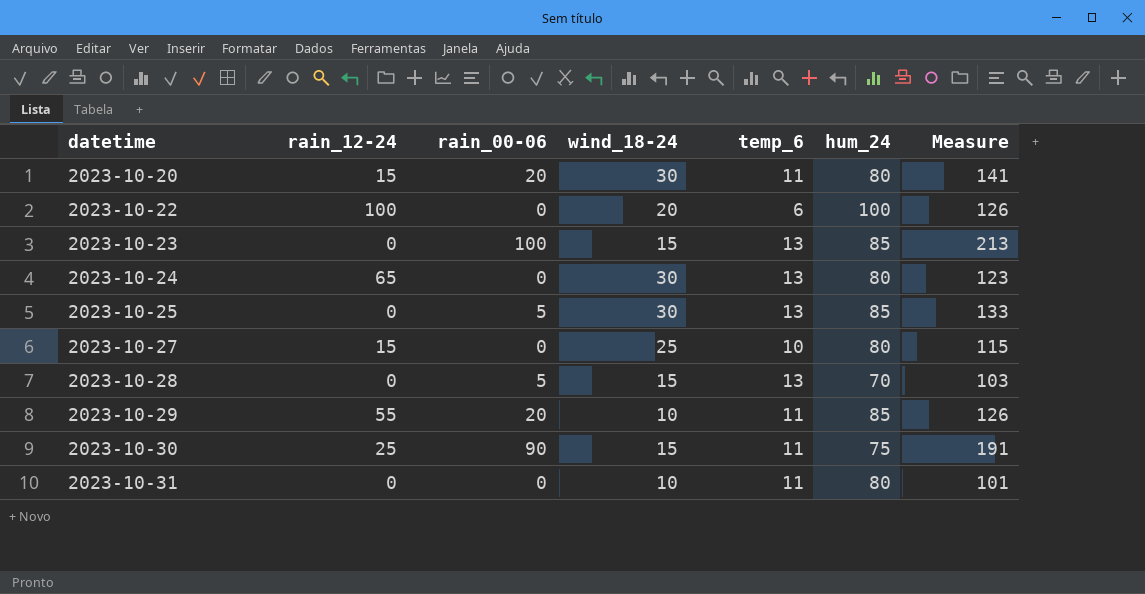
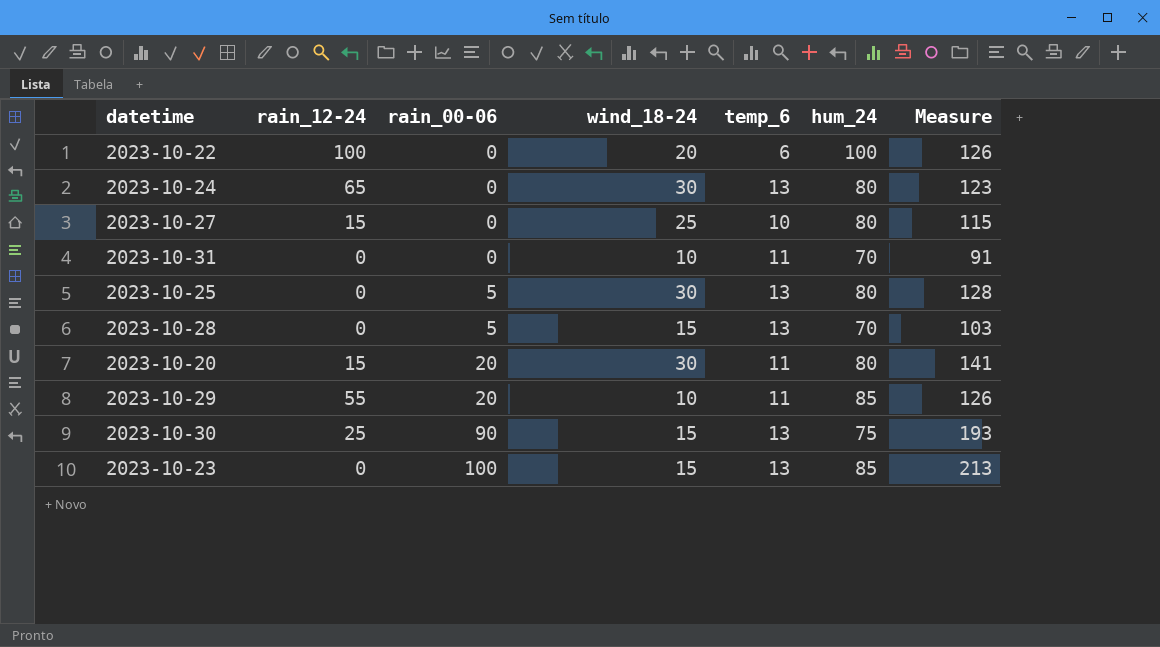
row order: datetime ascending -> rain_00-06 ascending
2023-10-31 | hum_24: 80 -> 70
2023-10-31 | Measure: 101 -> 91
2023-10-25 | hum_24: 85 -> 80
2023-10-25 | Measure: 133 -> 128
2023-10-30 | temp_6: 11 -> 13
2023-10-30 | Measure: 191 -> 193

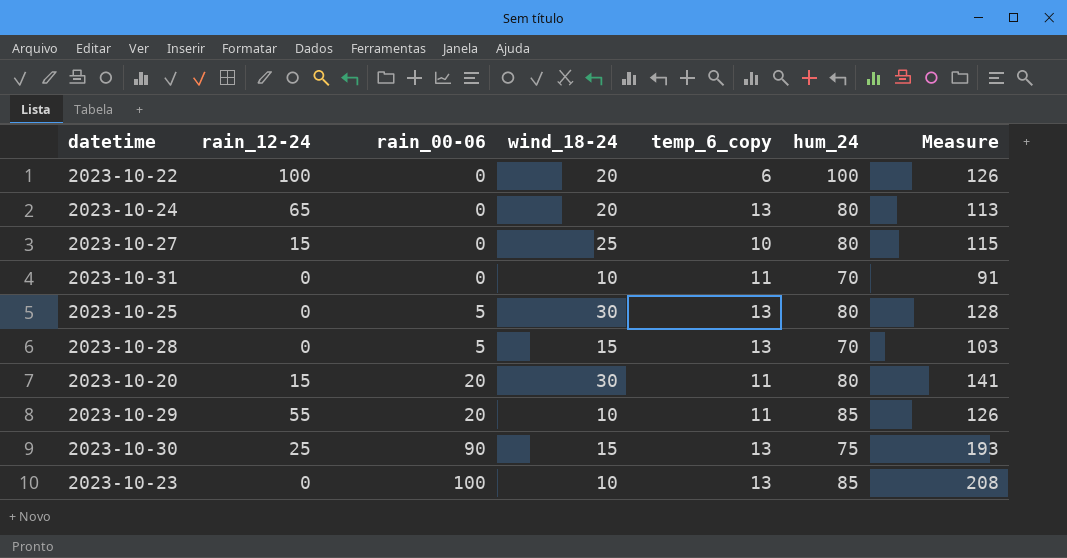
column name: temp_6 -> temp_6_copy
2023-10-24 | wind_18-24: 30 -> 20
2023-10-24 | Measure: 123 -> 113
2023-10-23 | wind_18-24: 15 -> 10
2023-10-23 | Measure: 213 -> 208

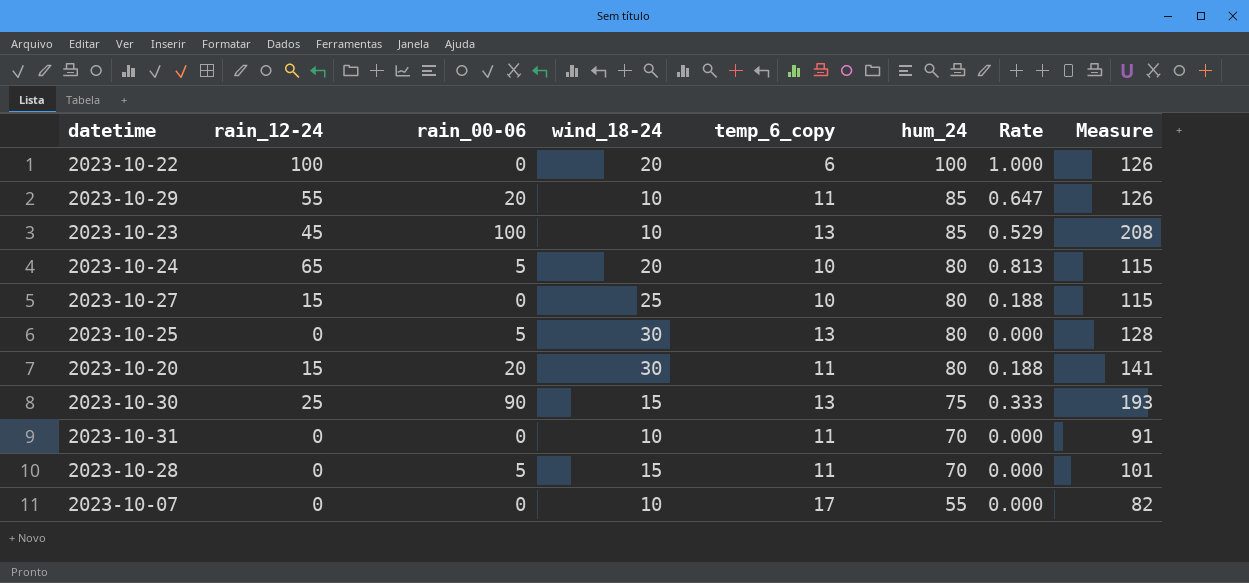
row order: rain_00-06 ascending -> hum_24 descending
column Rate | formula: none -> [rain_12-24] / [hum_24]
2023-10-23 | rain_12-24: 0 -> 45
2023-10-24 | rain_00-06: 0 -> 5
2023-10-24 | temp_6_copy: 13 -> 10
2023-10-24 | Measure: 113 -> 115
2023-10-28 | temp_6_copy: 13 -> 11
2023-10-28 | Measure: 103 -> 101
row 2023-10-07: none -> 0 | 0 | 10 | 17 | 55 | 0.000 | 82

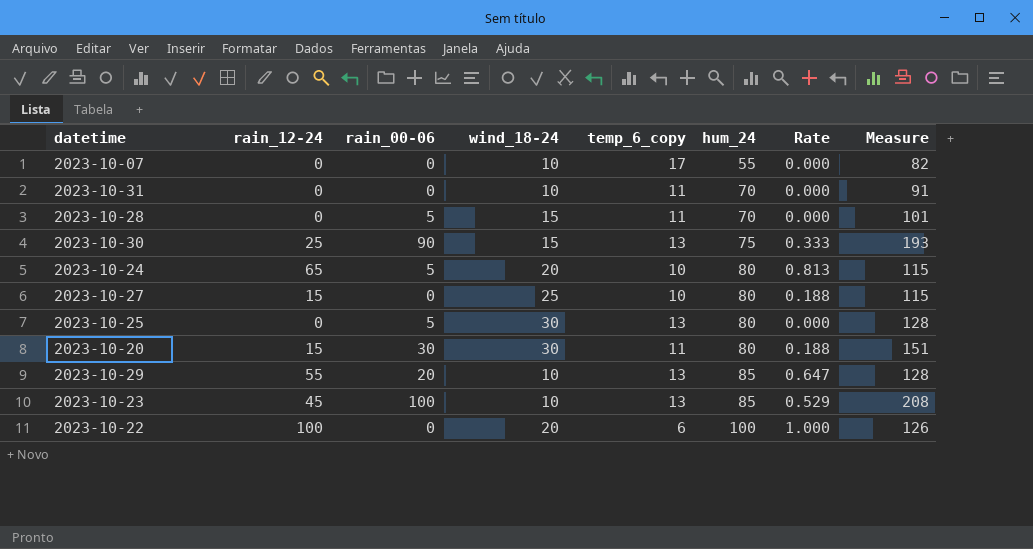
row order: hum_24 descending -> hum_24 ascending
2023-10-20 | rain_00-06: 20 -> 30
2023-10-20 | Measure: 141 -> 151
2023-10-29 | temp_6_copy: 11 -> 13
2023-10-29 | Measure: 126 -> 128

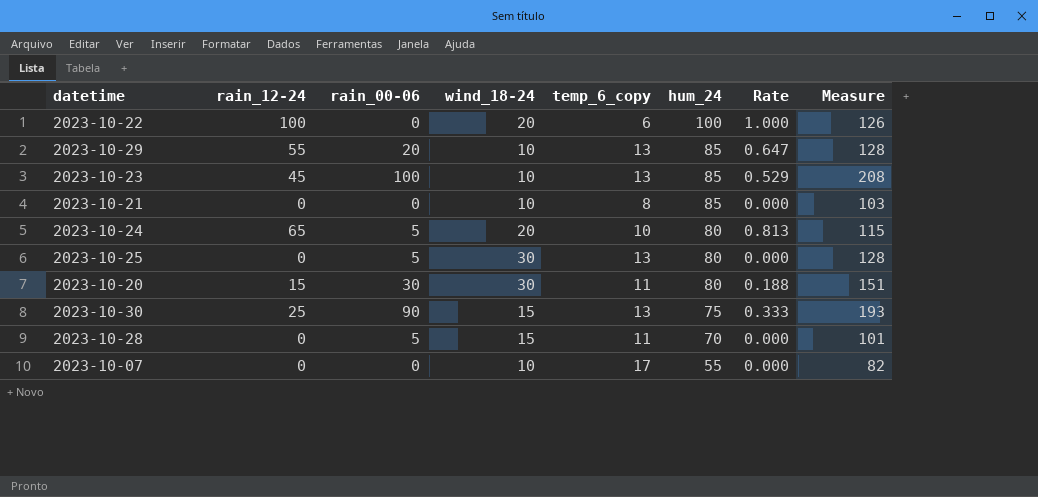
row order: hum_24 ascending -> hum_24 descending
row 2023-10-31: 0 | 0 | 10 | 11 | 70 | 0.000 | 91 -> none
row 2023-10-27: 15 | 0 | 25 | 10 | 80 | 0.188 | 115 -> none
row 2023-10-21: none -> 0 | 0 | 10 | 8 | 85 | 0.000 | 103

